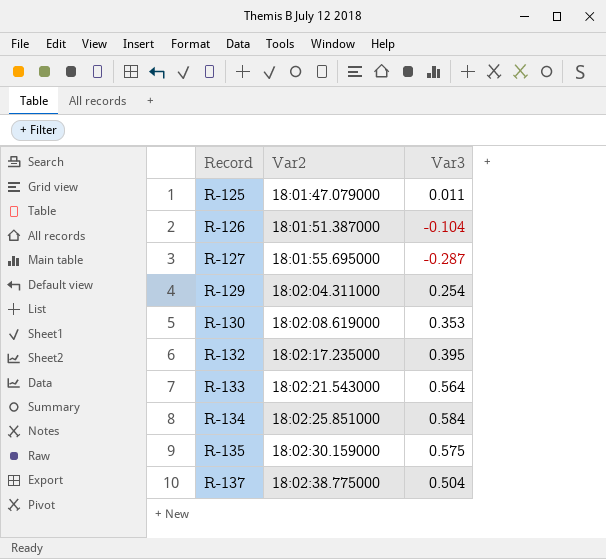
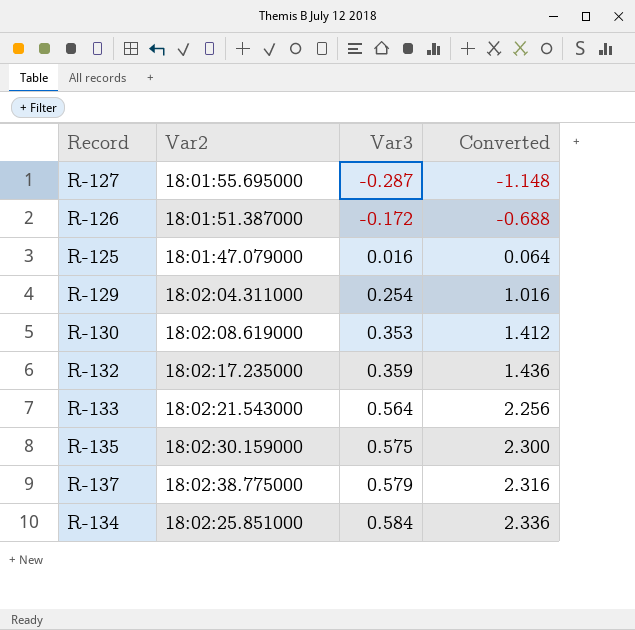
row order: Record ascending -> Var3 ascending
column Converted | formula: none -> [Var3] * 4
R-126 | Var3: -0.104 -> -0.172
R-125 | Var3: 0.011 -> 0.016
R-132 | Var3: 0.395 -> 0.359
R-137 | Var3: 0.504 -> 0.579

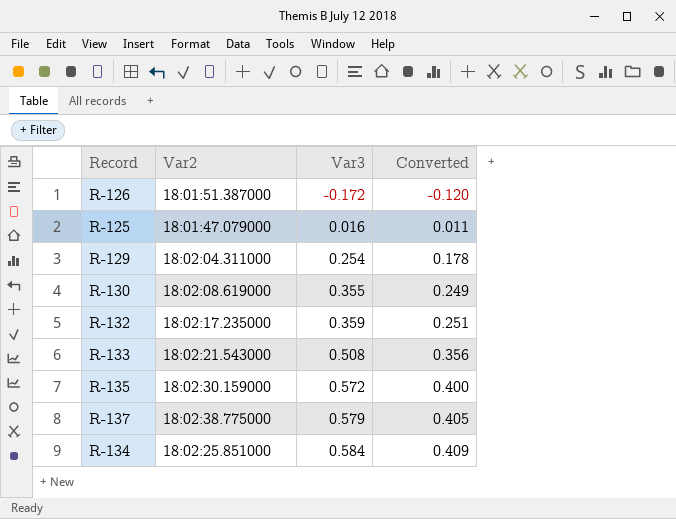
column Converted | formula: [Var3] * 4 -> [Var3] * 0.7
row R-127: 18:01:55.695000 | -0.287 | -1.148 -> none
R-130 | Var3: 0.353 -> 0.355
R-133 | Var3: 0.564 -> 0.508
R-135 | Var3: 0.575 -> 0.572

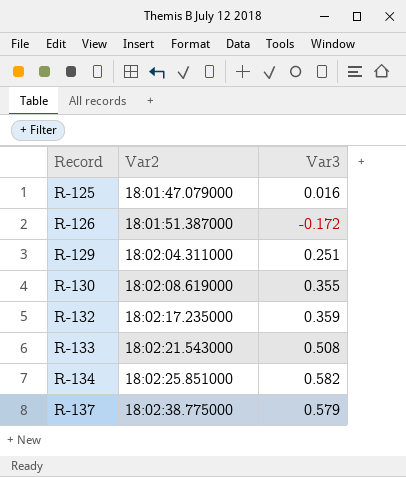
row order: Var3 ascending -> Record ascending
column Converted | formula: [Var3] * 0.7 -> none
row R-135: 18:02:30.159000 | 0.572 | 0.400 -> none
R-129 | Var3: 0.254 -> 0.251
R-134 | Var3: 0.584 -> 0.582

